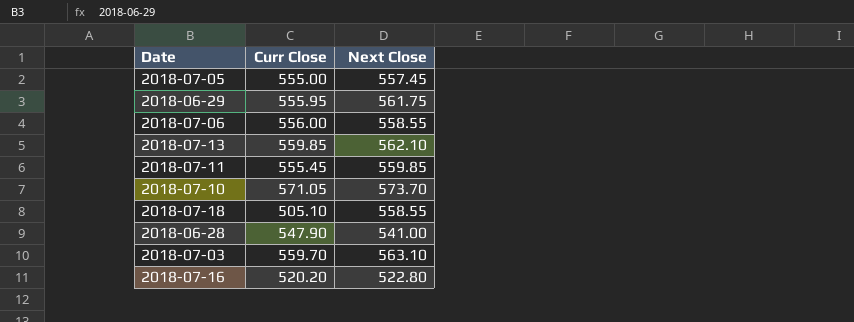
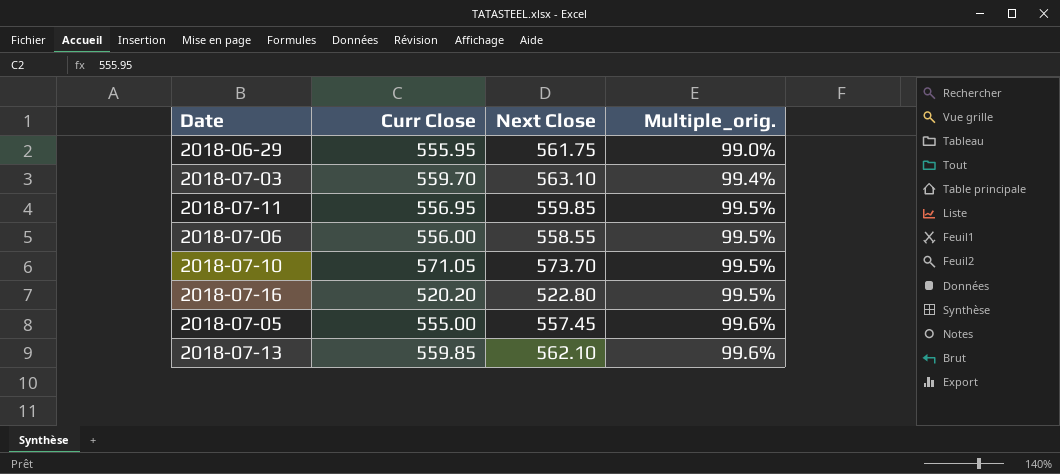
row order: none -> Multiple_orig. ascending
column Multiple_orig. | formula: none -> [Curr Close] / [Next Close]
row 2018-07-18: 505.10 | 558.55 -> none
row 2018-06-28: 547.90 | 541.00 -> none
2018-07-11 | Curr Close: 555.45 -> 556.95

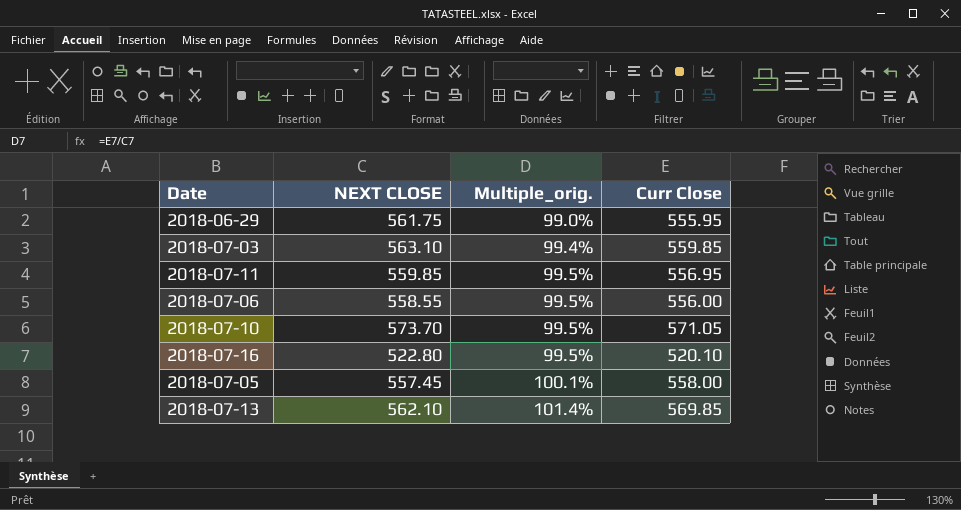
column name: Next Close -> NEXT CLOSE
column Curr Close | position: 2 -> 4
2018-07-03 | Curr Close: 559.70 -> 559.85
2018-07-16 | Curr Close: 520.20 -> 520.10
2018-07-05 | Multiple_orig.: 99.6% -> 100.1%
2018-07-05 | Curr Close: 555.00 -> 558.00
2018-07-13 | Multiple_orig.: 99.6% -> 101.4%
2018-07-13 | Curr Close: 559.85 -> 569.85

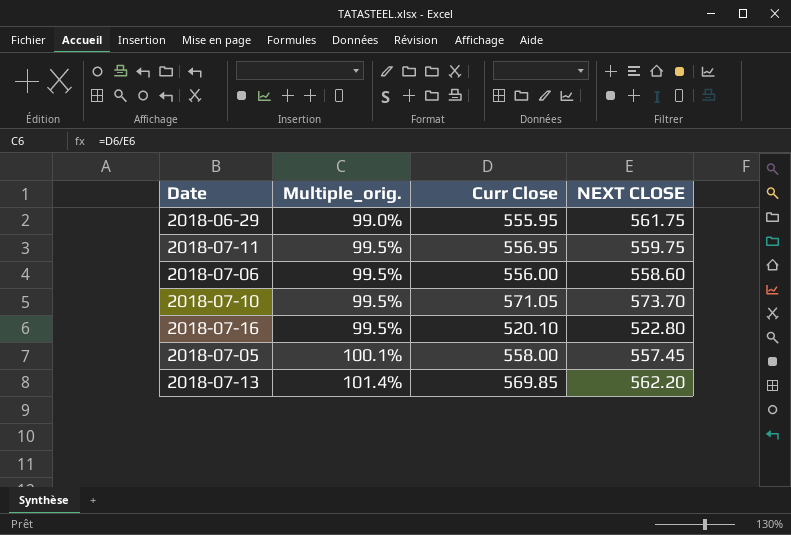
column NEXT CLOSE | position: 2 -> 4
row 2018-07-03: 563.10 | 99.4% | 559.85 -> none
2018-07-11 | NEXT CLOSE: 559.85 -> 559.75
2018-07-06 | NEXT CLOSE: 558.55 -> 558.60
2018-07-13 | NEXT CLOSE: 562.10 -> 562.20

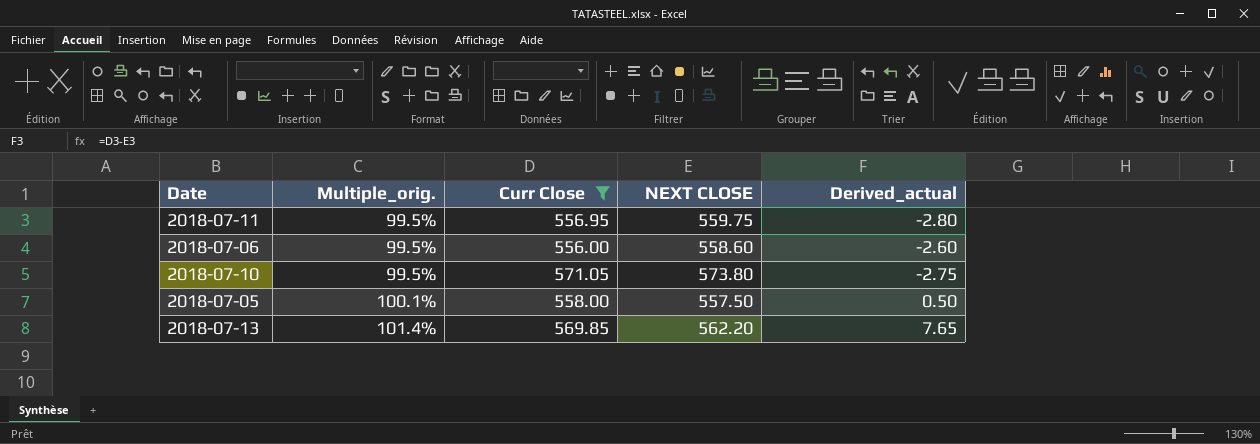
filter: none -> Curr Close >= 556.00
column Derived_actual | formula: none -> [Curr Close] - [NEXT CLOSE]
2018-07-10 | NEXT CLOSE: 573.70 -> 573.80
2018-07-05 | NEXT CLOSE: 557.45 -> 557.50

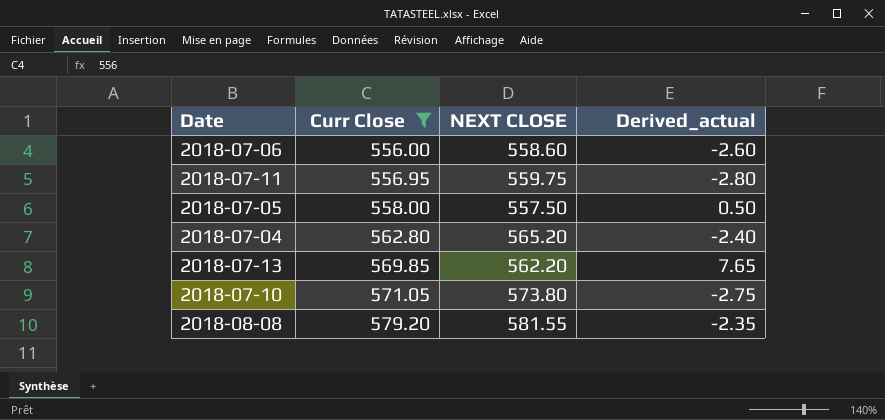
row order: Multiple_orig. ascending -> Curr Close ascending
column Multiple_orig. | formula: [Curr Close] / [NEXT CLOSE] -> none
row 2018-07-04: none -> 562.80 | 565.20 | -2.40
row 2018-08-08: none -> 579.20 | 581.55 | -2.35

